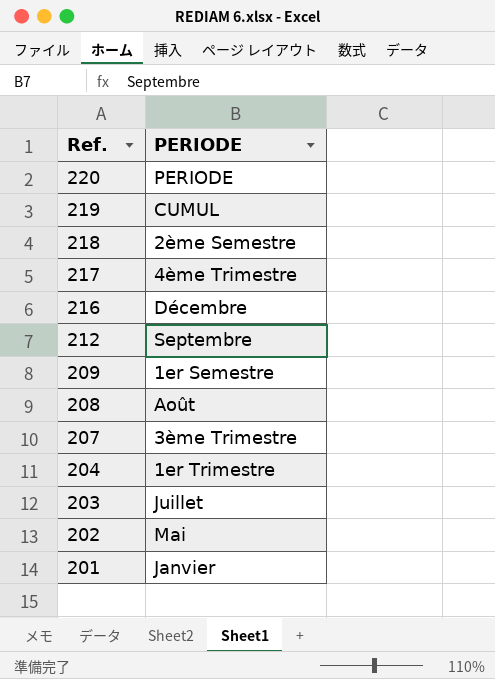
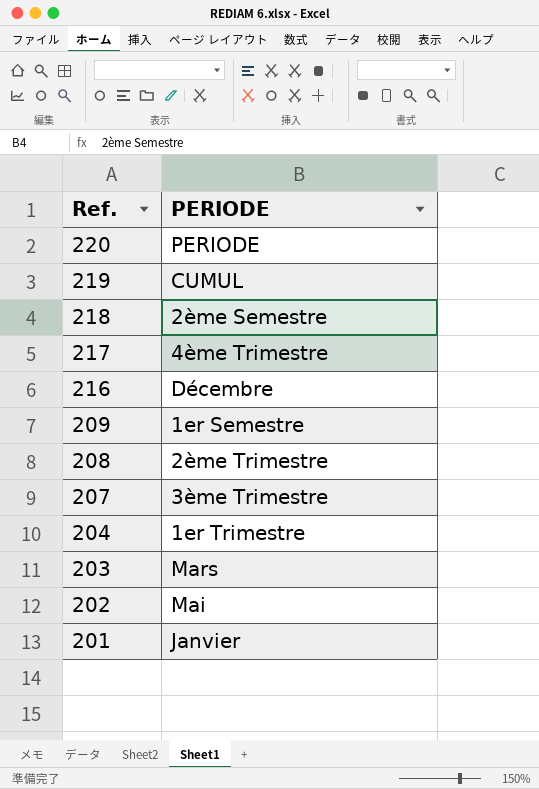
row 212: Septembre -> none
208 | PERIODE: Août -> 2ème Trimestre
203 | PERIODE: Juillet -> Mars

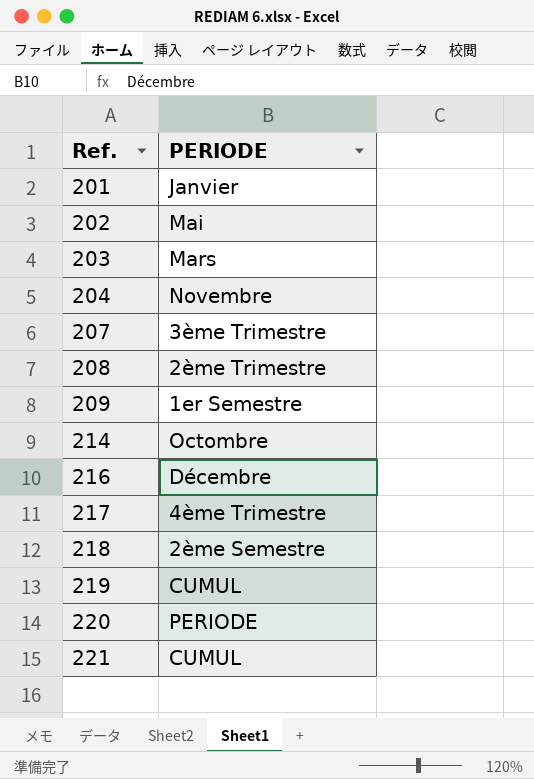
row order: Ref. descending -> Ref. ascending
204 | PERIODE: 1er Trimestre -> Novembre
row 214: none -> Octombre
row 221: none -> CUMUL

